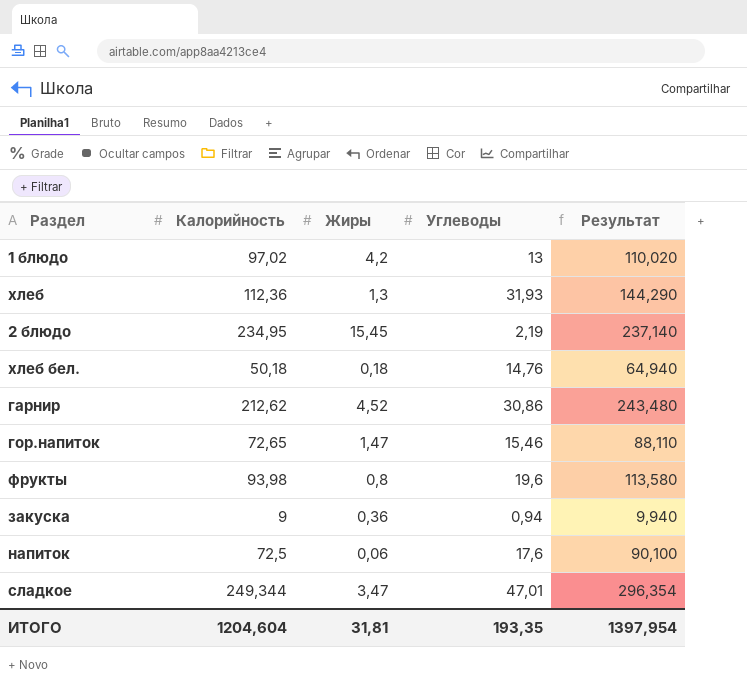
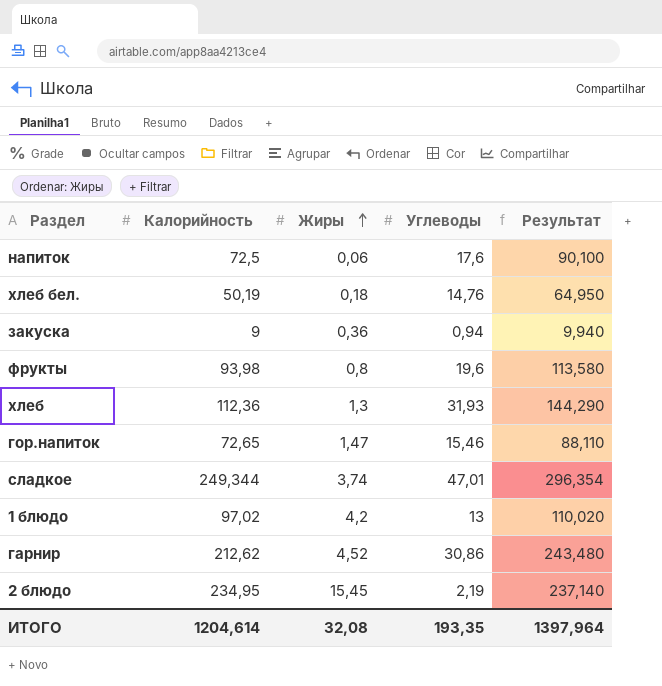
row order: none -> Жиры ascending
хлеб бел. | Калорийность: 50,18 -> 50,19
хлеб бел. | Результат: 64,940 -> 64,950
сладкое | Жиры: 3,47 -> 3,74
ИТОГО | Калорийность: 1204,604 -> 1204,614
ИТОГО | Жиры: 31,81 -> 32,08
ИТОГО | Результат: 1397,954 -> 1397,964

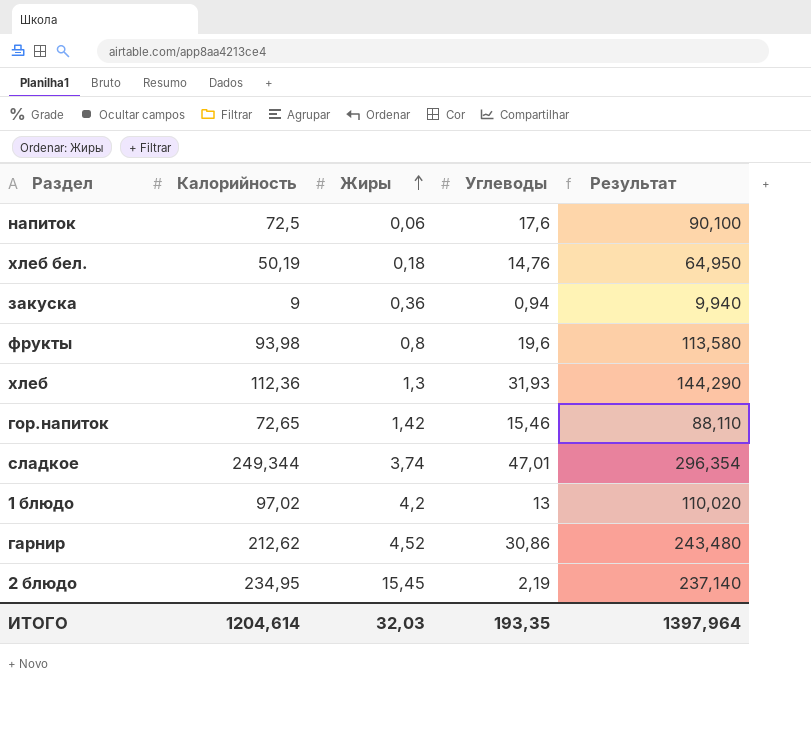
гор.напиток | Жиры: 1,47 -> 1,42
ИТОГО | Жиры: 32,08 -> 32,03

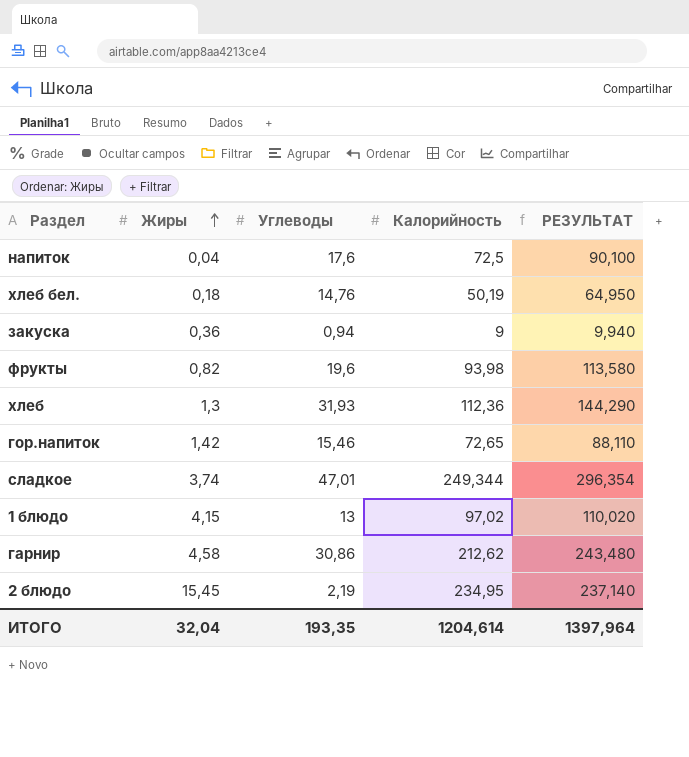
column Калорийность | position: 2 -> 4
column name: Результат -> РЕЗУЛЬТАТ
напиток | Жиры: 0,06 -> 0,04
фрукты | Жиры: 0,8 -> 0,82
1 блюдо | Жиры: 4,2 -> 4,15
гарнир | Жиры: 4,52 -> 4,58
ИТОГО | Жиры: 32,03 -> 32,04

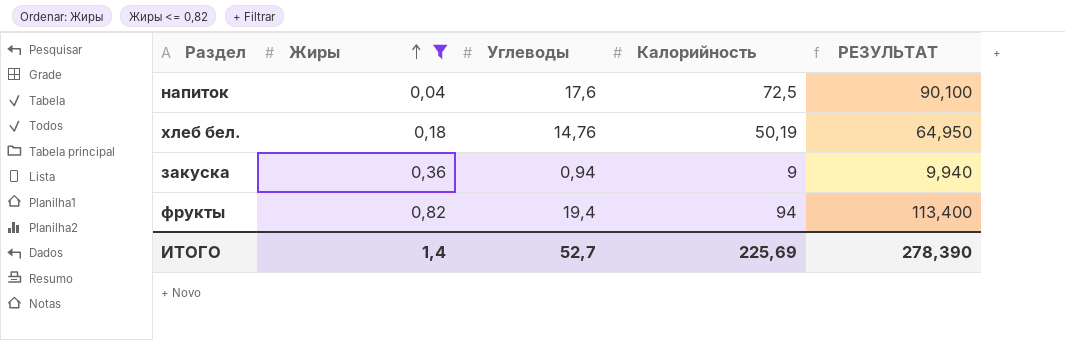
filter: none -> Жиры <= 0,82
фрукты | Углеводы: 19,6 -> 19,4
фрукты | Калорийность: 93,98 -> 94
фрукты | РЕЗУЛЬТАТ: 113,580 -> 113,400
ИТОГО | Жиры: 32,04 -> 1,4
ИТОГО | Углеводы: 193,35 -> 52,7
ИТОГО | Калорийность: 1204,614 -> 225,69
ИТОГО | РЕЗУЛЬТАТ: 1397,964 -> 278,390

